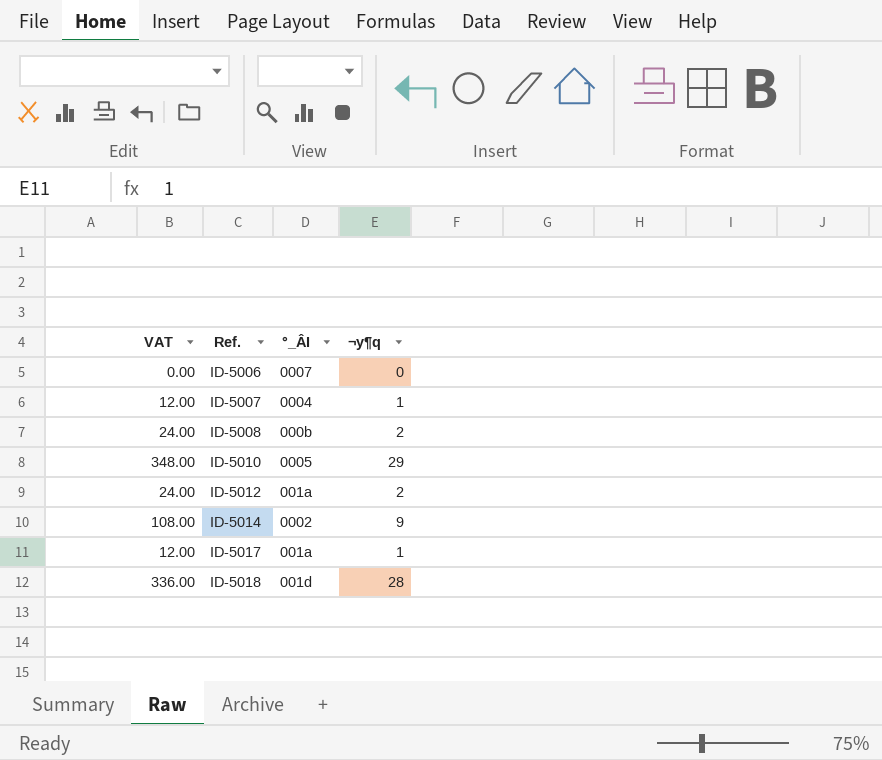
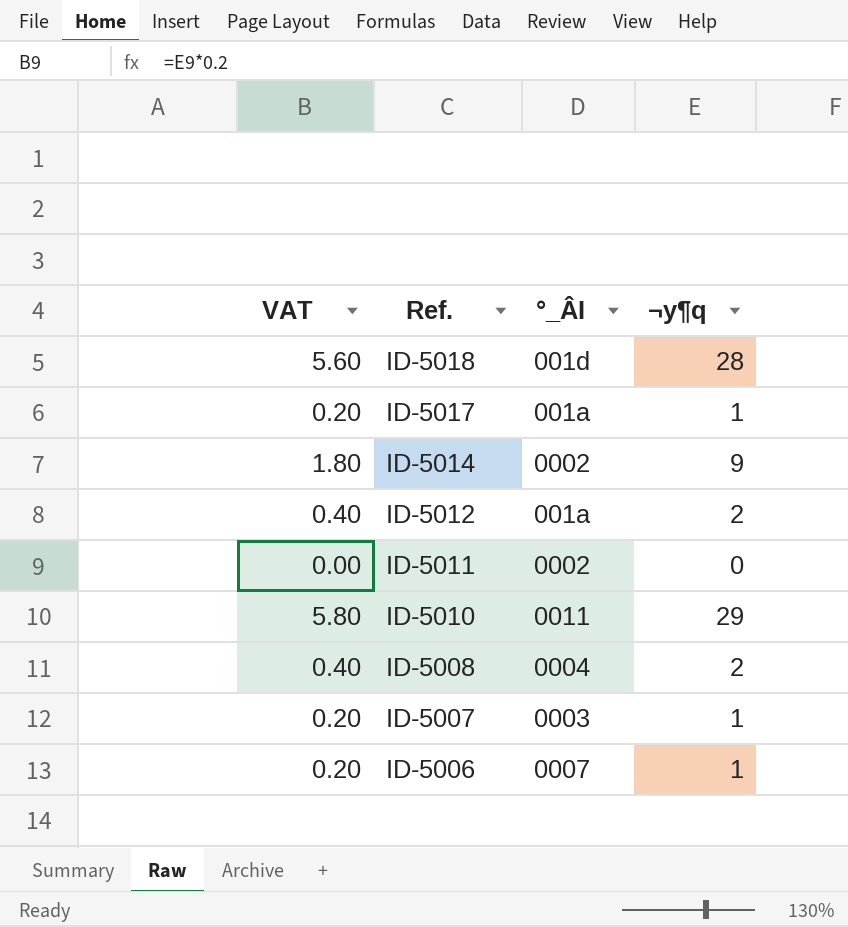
row order: Ref. ascending -> Ref. descending
column VAT | formula: [¬y¶q] * 12 -> [¬y¶q] * 0.2
row ID-5011: none -> 0.00 | 0002 | 0
ID-5010 | °_ÂI: 0005 -> 0011
ID-5008 | °_ÂI: 000b -> 0004
ID-5007 | °_ÂI: 0004 -> 0003
ID-5006 | ¬y¶q: 0 -> 1

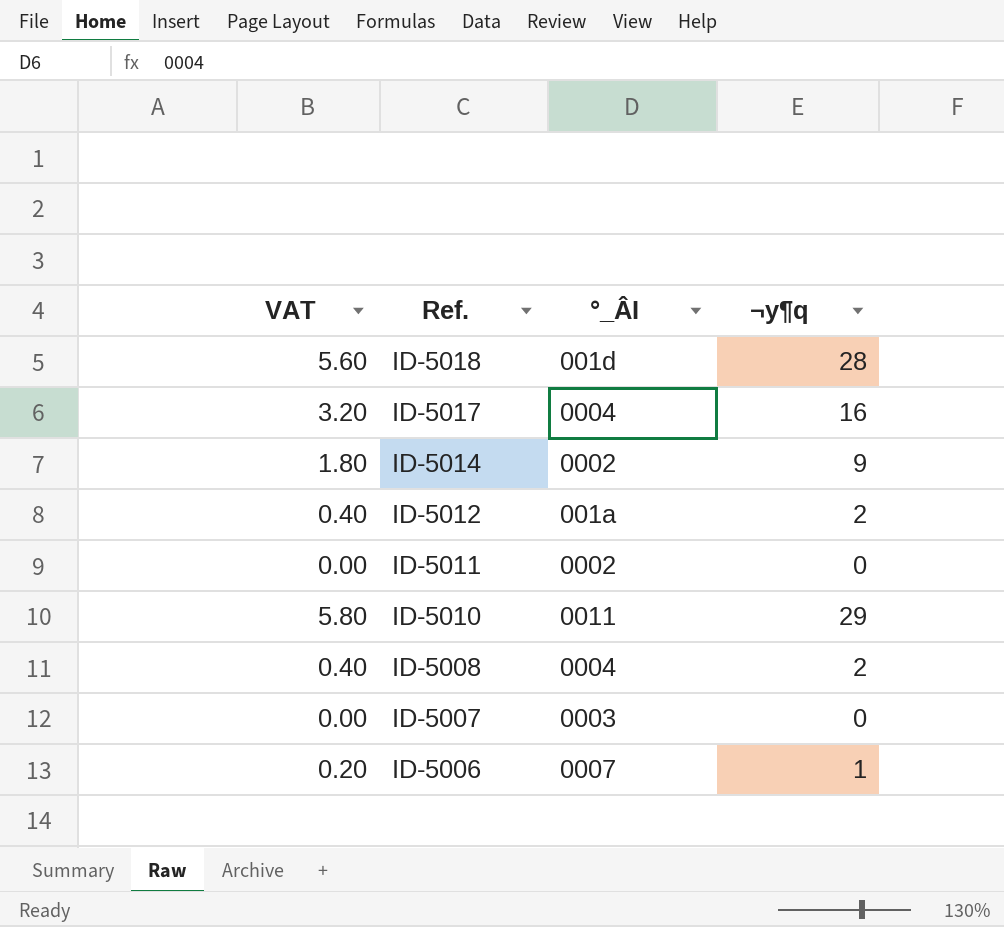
ID-5017 | VAT: 0.20 -> 3.20
ID-5017 | °_ÂI: 001a -> 0004
ID-5017 | ¬y¶q: 1 -> 16
ID-5007 | VAT: 0.20 -> 0.00
ID-5007 | ¬y¶q: 1 -> 0

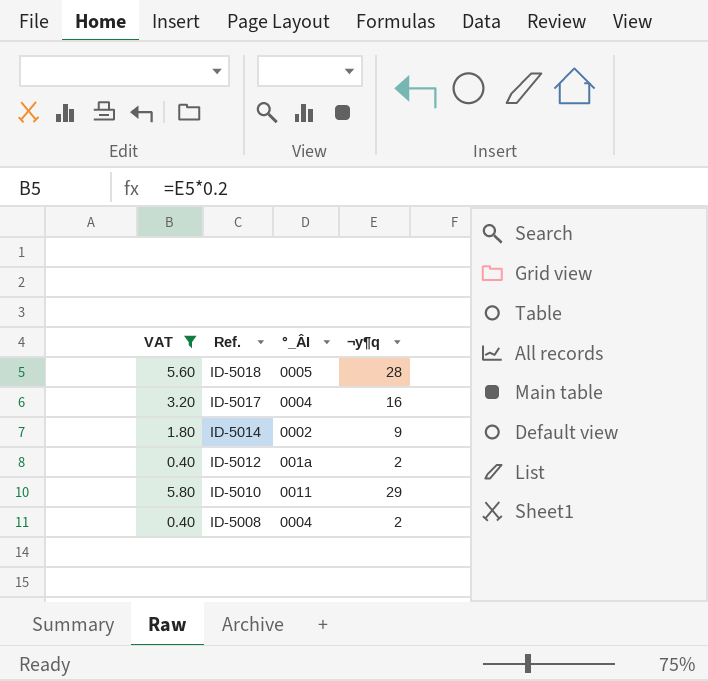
filter: none -> VAT >= 0.40
ID-5018 | °_ÂI: 001d -> 0005

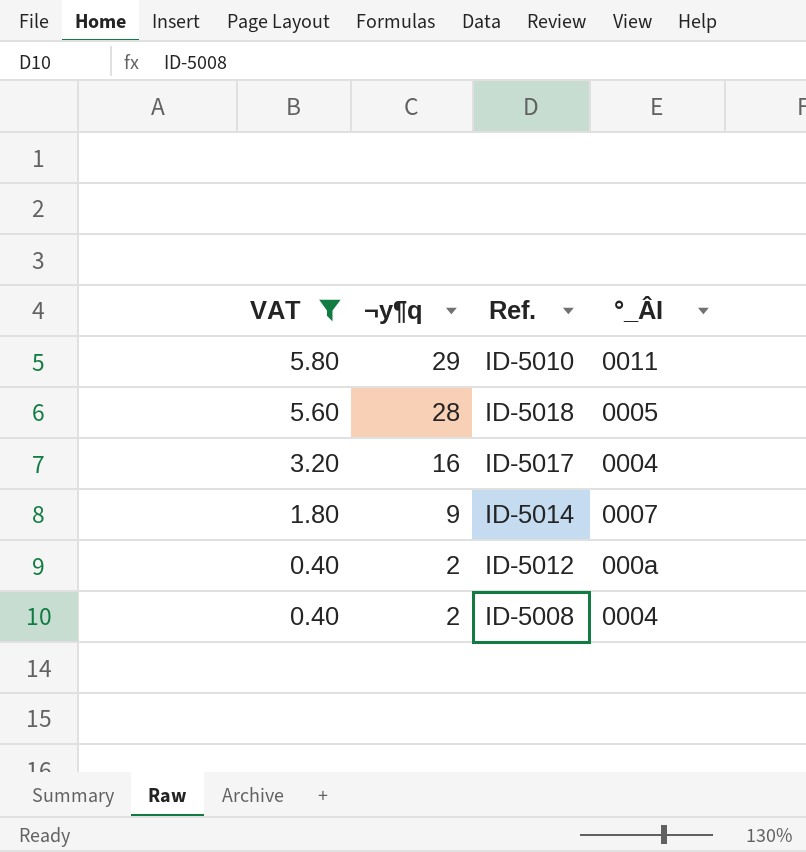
row order: Ref. descending -> VAT descending
column ¬y¶q | position: 4 -> 2
ID-5014 | °_ÂI: 0002 -> 0007
ID-5012 | °_ÂI: 001a -> 000a

